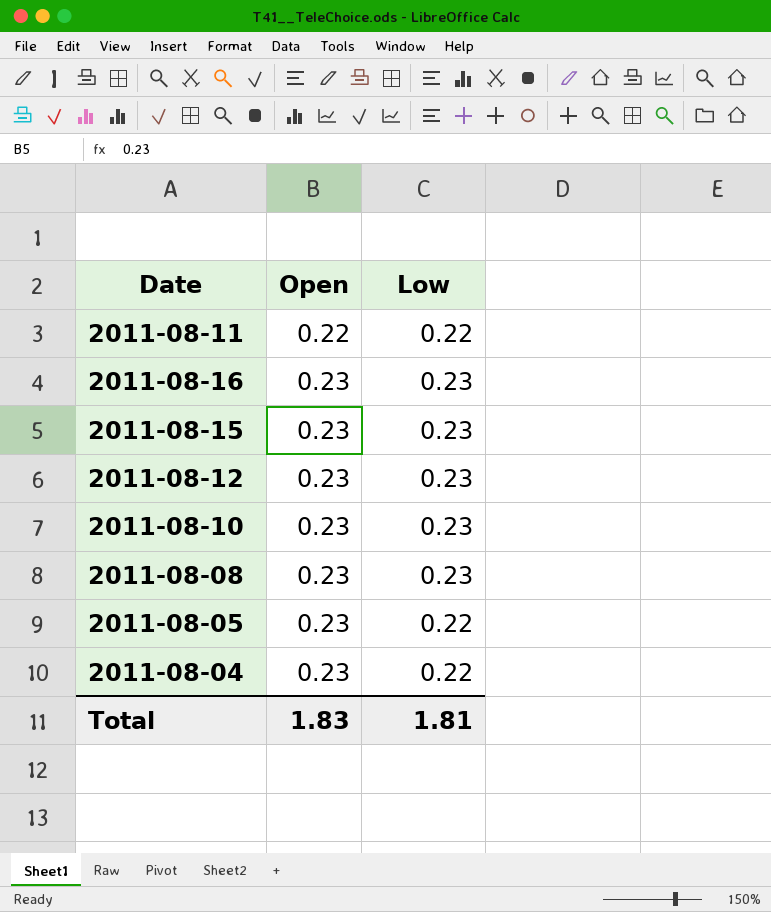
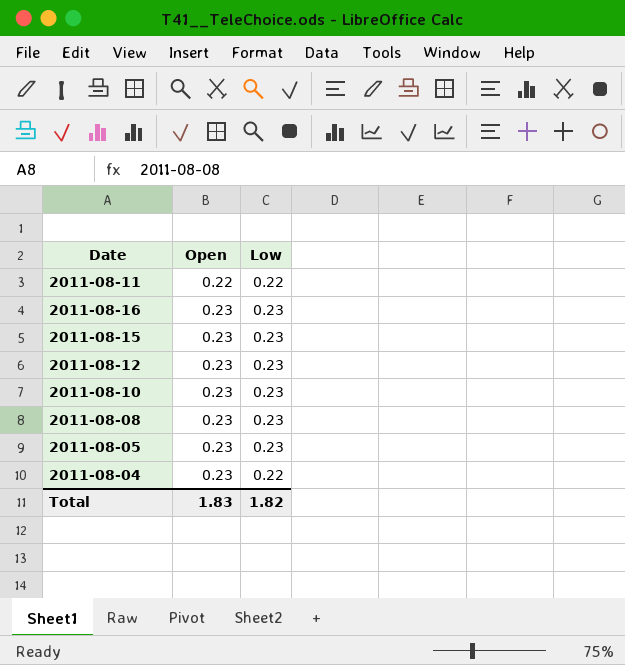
2011-08-05 | Low: 0.22 -> 0.23
Total | Low: 1.81 -> 1.82

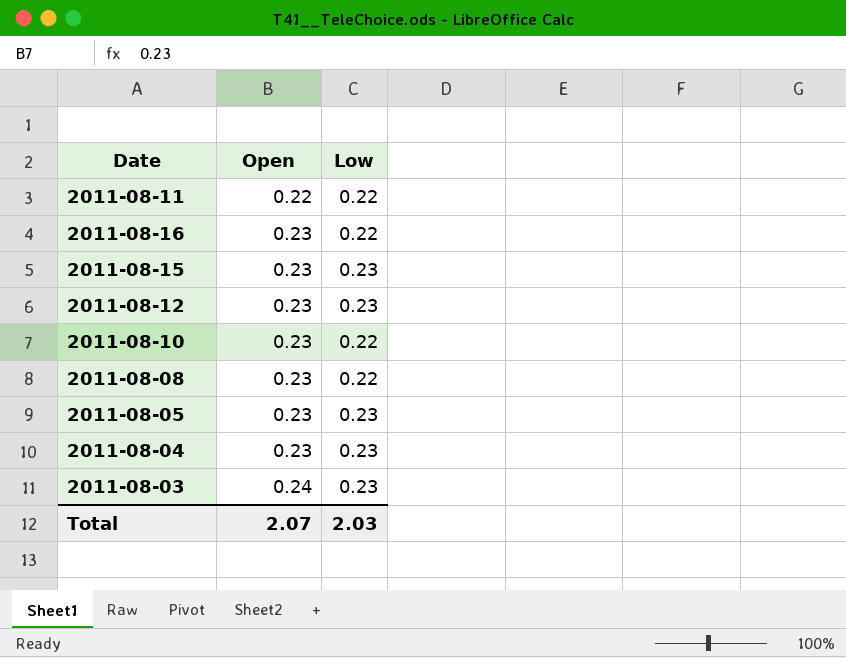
2011-08-16 | Low: 0.23 -> 0.22
2011-08-10 | Low: 0.23 -> 0.22
2011-08-08 | Low: 0.23 -> 0.22
2011-08-04 | Low: 0.22 -> 0.23
row 2011-08-03: none -> 0.24 | 0.23
Total | Open: 1.83 -> 2.07
Total | Low: 1.82 -> 2.03

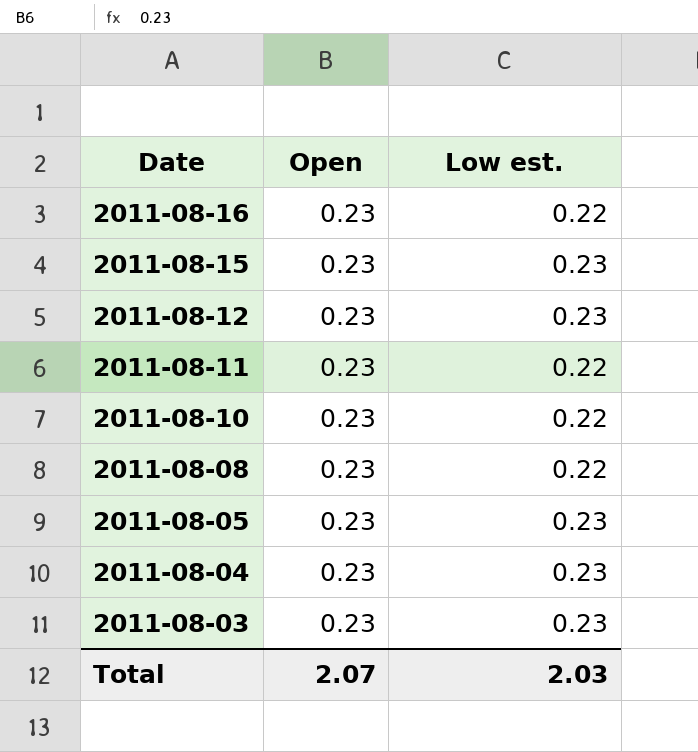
row order: Open ascending -> Date descending
column name: Low -> Low est.
2011-08-11 | Open: 0.22 -> 0.23
2011-08-03 | Open: 0.24 -> 0.23

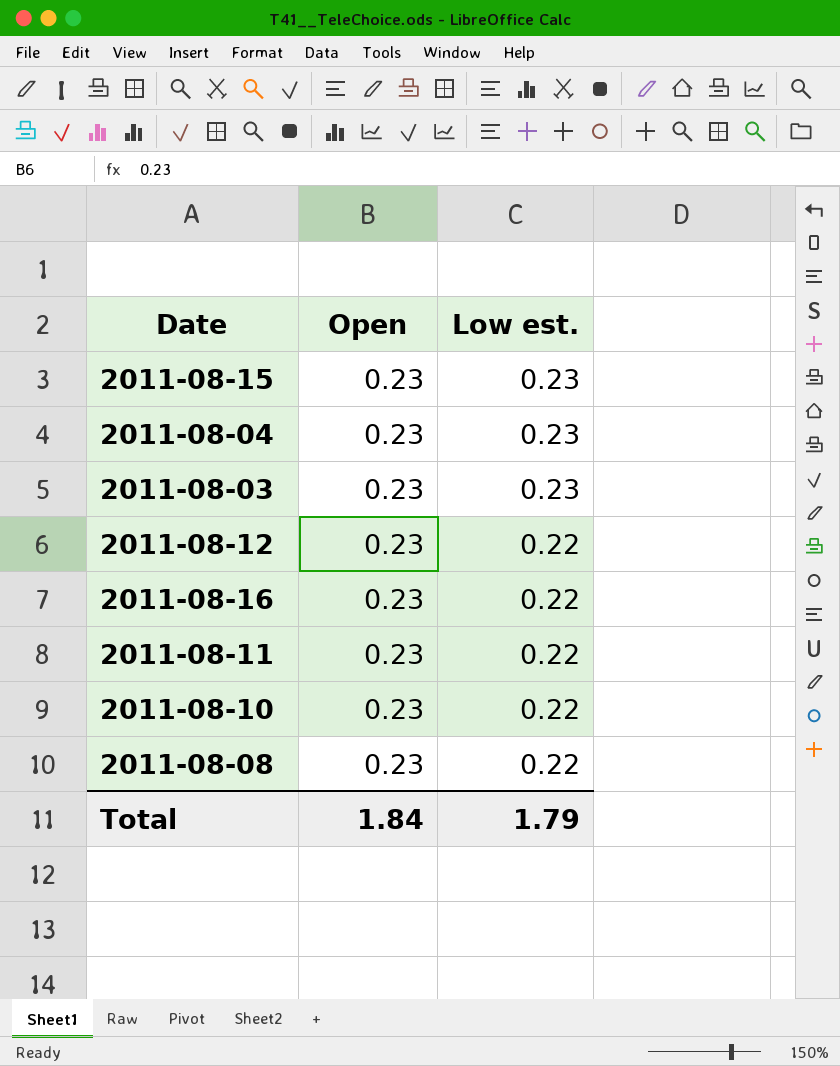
row order: Date descending -> Low est. descending
row 2011-08-05: 0.23 | 0.23 -> none
2011-08-12 | Low est.: 0.23 -> 0.22
Total | Open: 2.07 -> 1.84
Total | Low est.: 2.03 -> 1.79

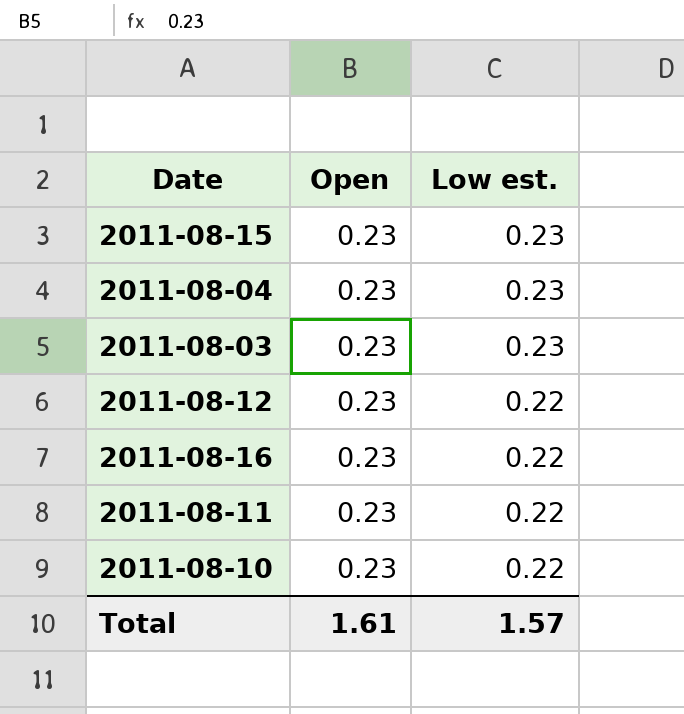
row 2011-08-08: 0.23 | 0.22 -> none
Total | Open: 1.84 -> 1.61
Total | Low est.: 1.79 -> 1.57

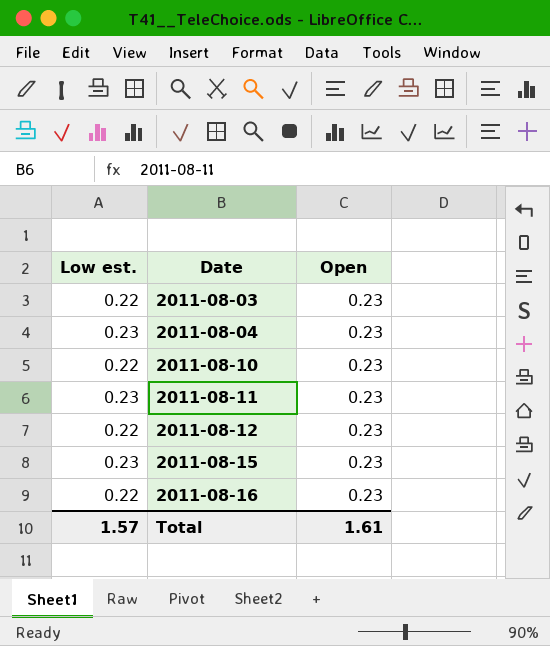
row order: Low est. descending -> Date ascending
column Low est. | position: 3 -> 1
2011-08-03 | Low est.: 0.23 -> 0.22
2011-08-11 | Low est.: 0.22 -> 0.23

